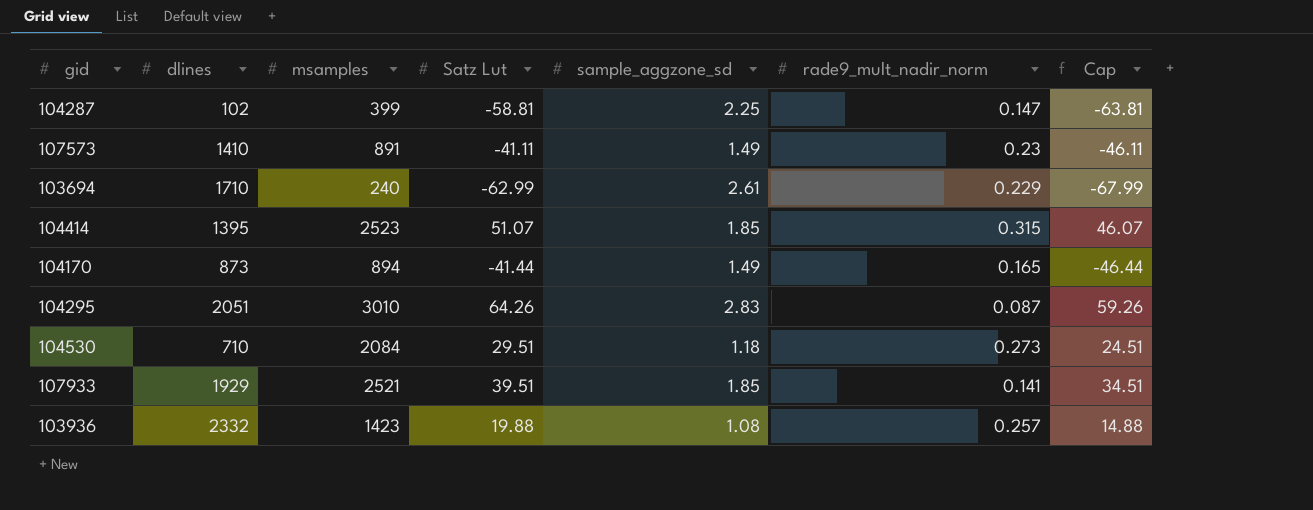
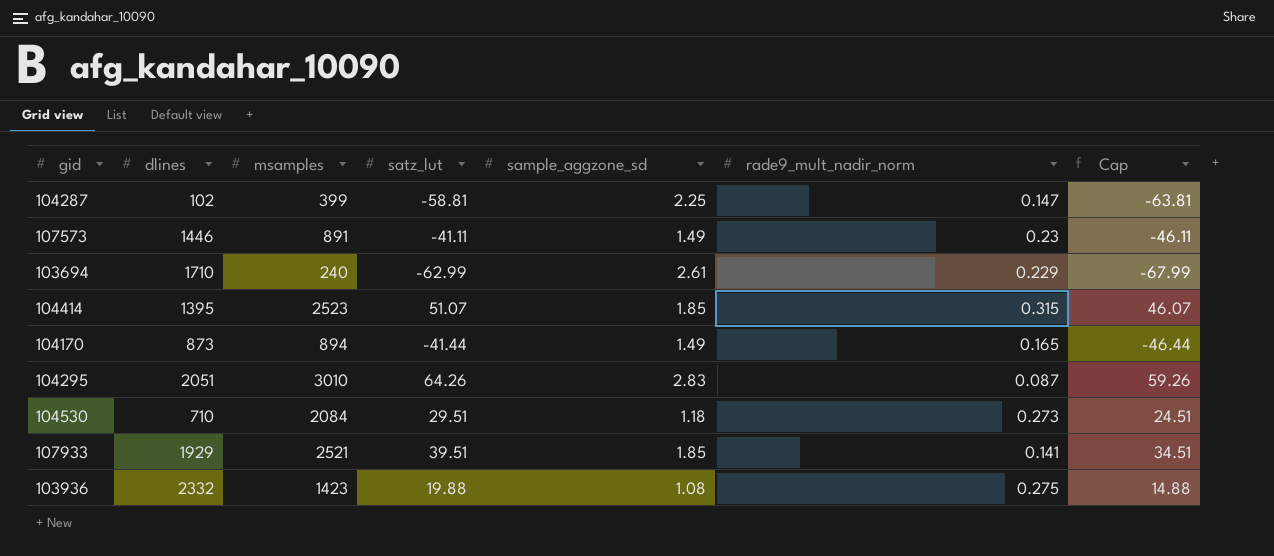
column name: Satz Lut -> satz_lut
107573 | dlines: 1410 -> 1446
103936 | rade9_mult_nadir_norm: 0.257 -> 0.275

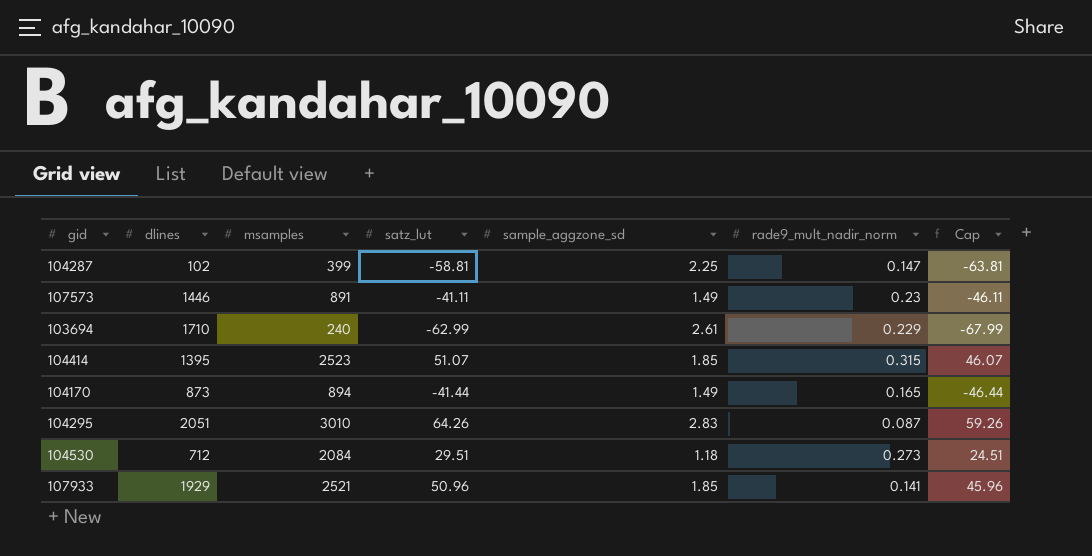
row 103936: 2332 | 1423 | 19.88 | 1.08 | 0.275 | 14.88 -> none
104530 | dlines: 710 -> 712
107933 | satz_lut: 39.51 -> 50.96
107933 | Cap: 34.51 -> 45.96

